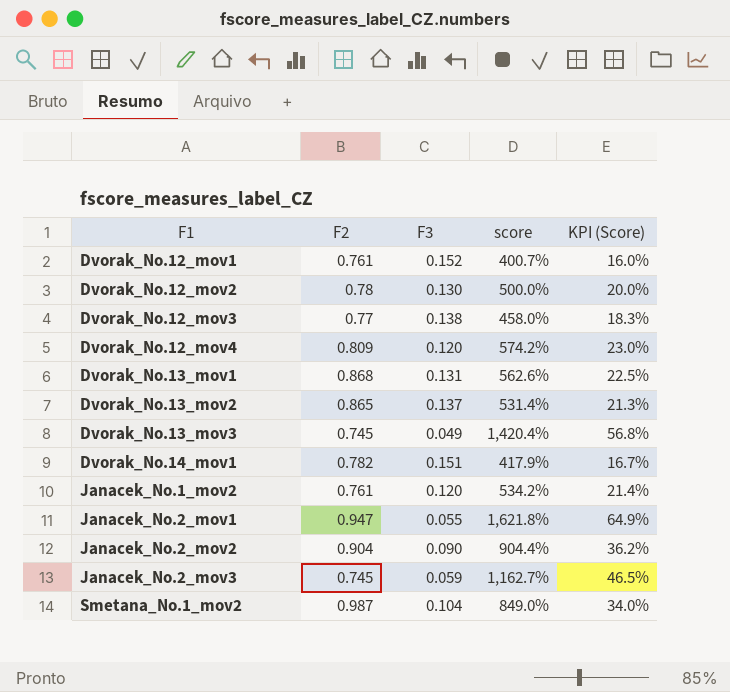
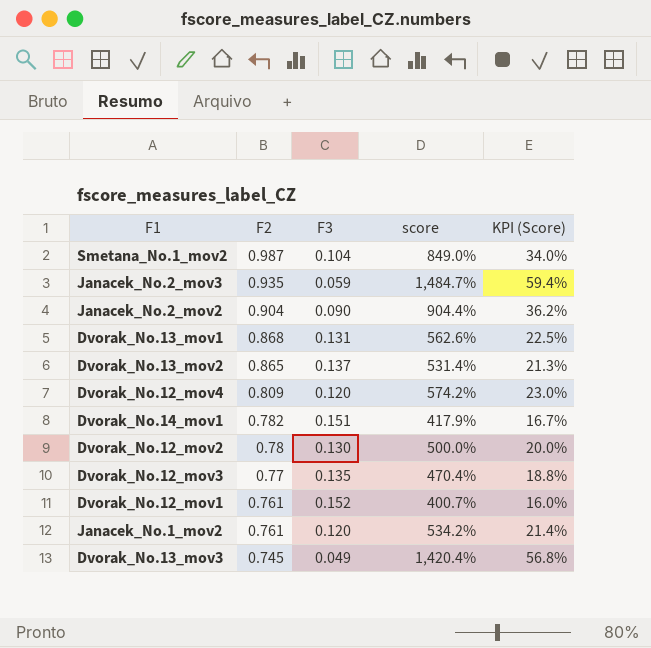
row order: F1 ascending -> F2 descending
row Janacek_No.2_mov1: 0.947 | 0.055 | 1,621.8% | 64.9% -> none
Janacek_No.2_mov3 | F2: 0.745 -> 0.935
Janacek_No.2_mov3 | score: 1,162.7% -> 1,484.7%
Janacek_No.2_mov3 | KPI (Score): 46.5% -> 59.4%
Dvorak_No.12_mov3 | F3: 0.138 -> 0.135
Dvorak_No.12_mov3 | score: 458.0% -> 470.4%
Dvorak_No.12_mov3 | KPI (Score): 18.3% -> 18.8%

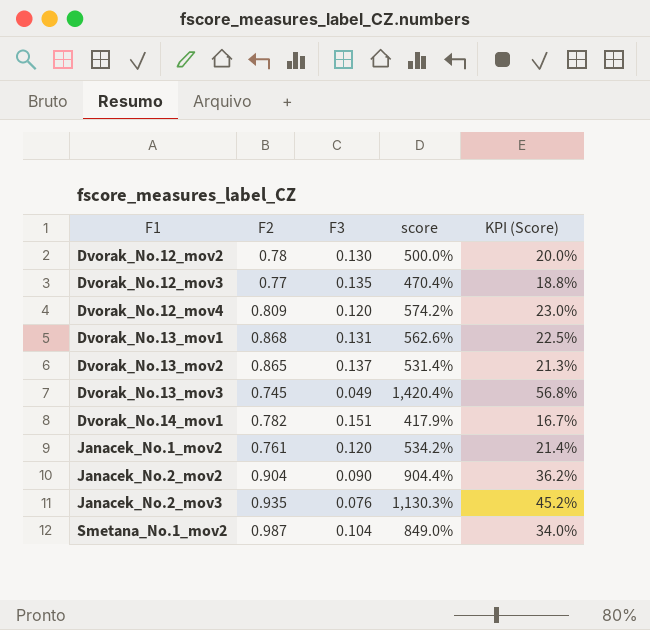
row order: F2 descending -> F1 ascending
row Dvorak_No.12_mov1: 0.761 | 0.152 | 400.7% | 16.0% -> none
Janacek_No.2_mov3 | F3: 0.059 -> 0.076
Janacek_No.2_mov3 | score: 1,484.7% -> 1,130.3%
Janacek_No.2_mov3 | KPI (Score): 59.4% -> 45.2%

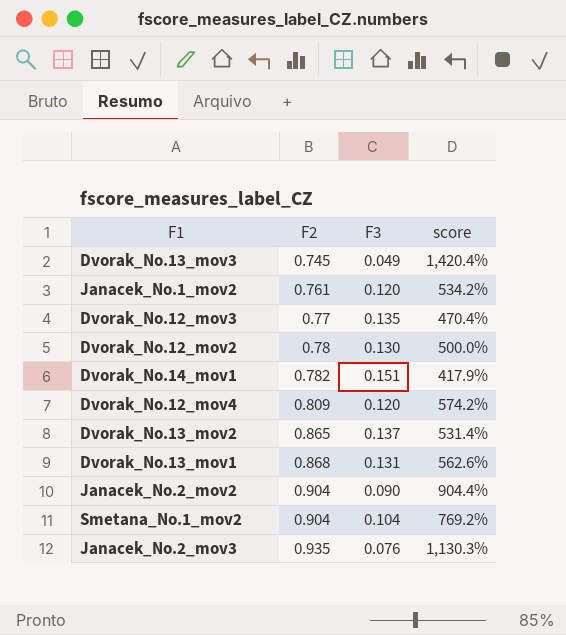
row order: F1 ascending -> F2 ascending
column KPI (Score) | formula: [score] * 0.04 -> none
Smetana_No.1_mov2 | F2: 0.987 -> 0.904
Smetana_No.1_mov2 | score: 849.0% -> 769.2%

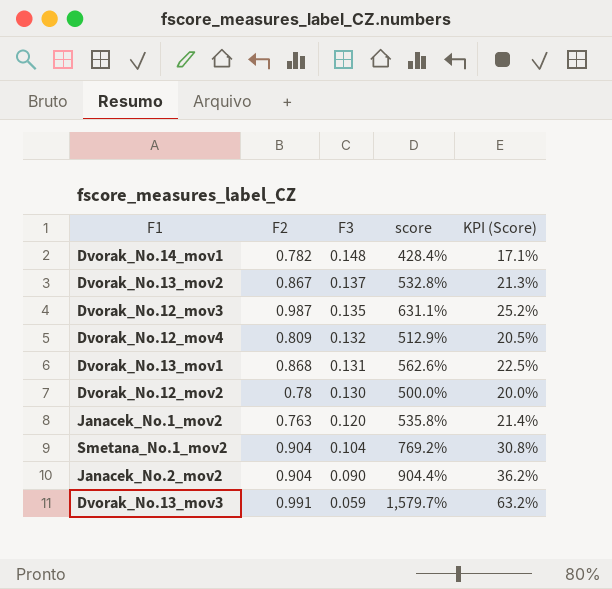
row order: F2 ascending -> F3 descending
column KPI (Score) | formula: none -> [score] * 0.04
row Janacek_No.2_mov3: 0.935 | 0.076 | 1,130.3% -> none
Dvorak_No.14_mov1 | F3: 0.151 -> 0.148
Dvorak_No.14_mov1 | score: 417.9% -> 428.4%
Dvorak_No.13_mov2 | F2: 0.865 -> 0.867
Dvorak_No.13_mov2 | score: 531.4% -> 532.8%
Dvorak_No.12_mov3 | F2: 0.77 -> 0.987
Dvorak_No.12_mov3 | score: 470.4% -> 631.1%
Dvorak_No.12_mov4 | F3: 0.120 -> 0.132
Dvorak_No.12_mov4 | score: 574.2% -> 512.9%
Janacek_No.1_mov2 | F2: 0.761 -> 0.763
Janacek_No.1_mov2 | score: 534.2% -> 535.8%
Dvorak_No.13_mov3 | F2: 0.745 -> 0.991
Dvorak_No.13_mov3 | F3: 0.049 -> 0.059
Dvorak_No.13_mov3 | score: 1,420.4% -> 1,579.7%

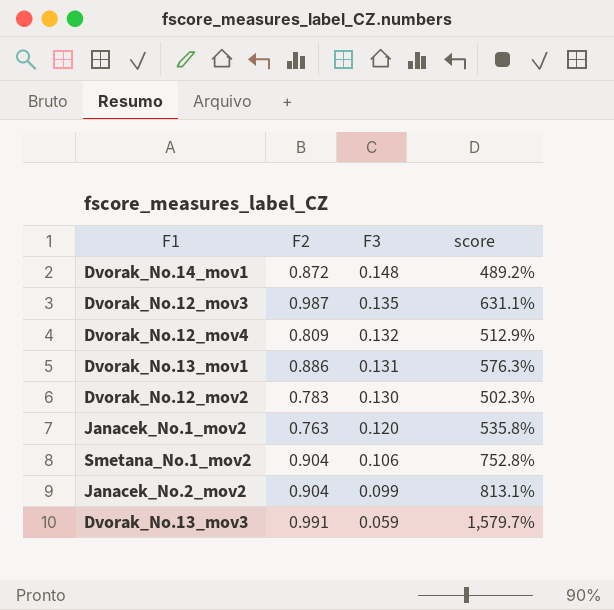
column KPI (Score) | formula: [score] * 0.04 -> none
row Dvorak_No.13_mov2: 0.867 | 0.137 | 532.8% | 21.3% -> none
Dvorak_No.14_mov1 | F2: 0.782 -> 0.872
Dvorak_No.14_mov1 | score: 428.4% -> 489.2%
Dvorak_No.13_mov1 | F2: 0.868 -> 0.886
Dvorak_No.13_mov1 | score: 562.6% -> 576.3%
Dvorak_No.12_mov2 | F2: 0.78 -> 0.783
Dvorak_No.12_mov2 | score: 500.0% -> 502.3%
Smetana_No.1_mov2 | F3: 0.104 -> 0.106
Smetana_No.1_mov2 | score: 769.2% -> 752.8%
Janacek_No.2_mov2 | F3: 0.090 -> 0.099
Janacek_No.2_mov2 | score: 904.4% -> 813.1%

